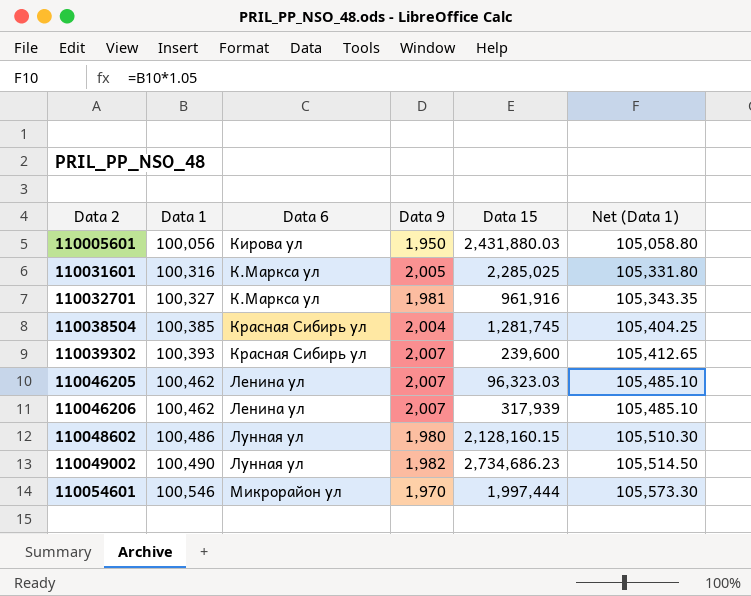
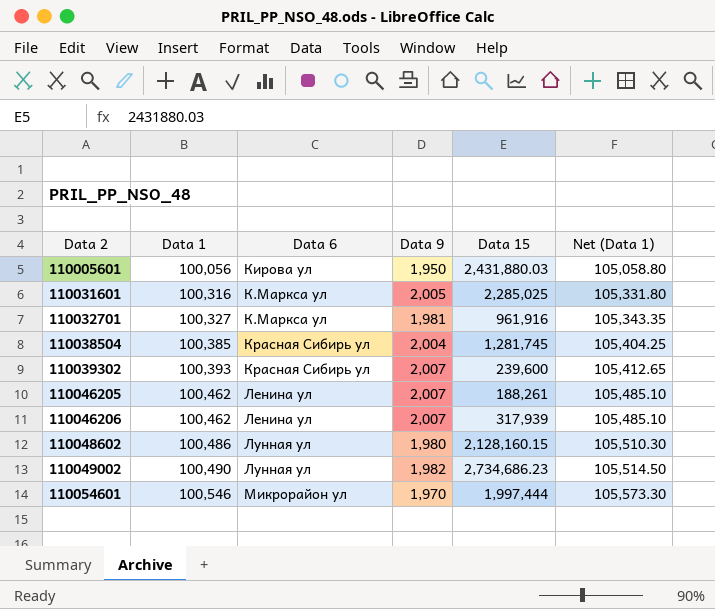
110046205 | Data 15: 96,323.03 -> 188,261

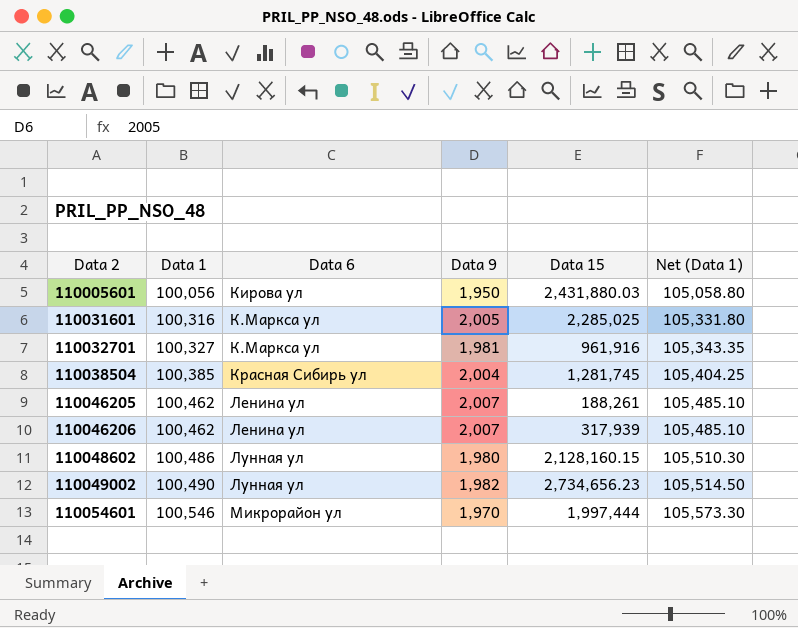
row 110039302: 100,393 | Красная Сибирь ул | 2,007 | 239,600 | 105,412.65 -> none
110049002 | Data 15: 2,734,686.23 -> 2,734,656.23

